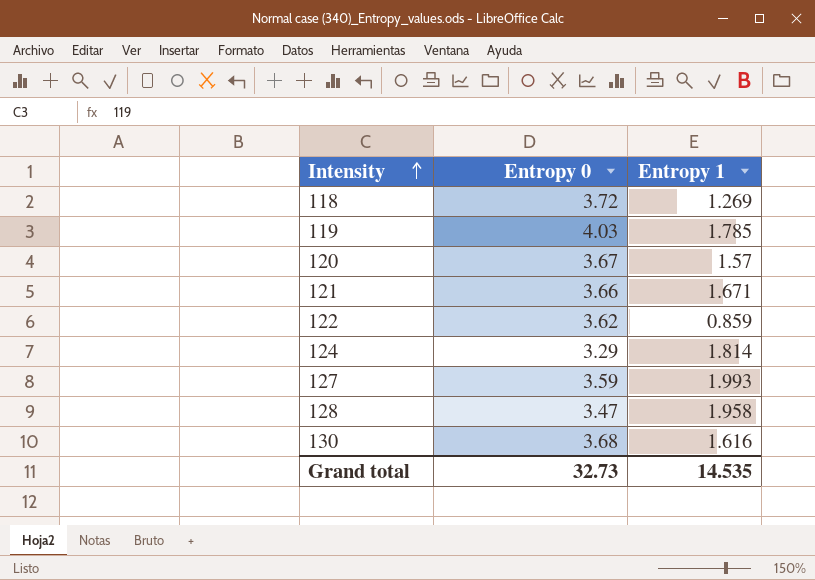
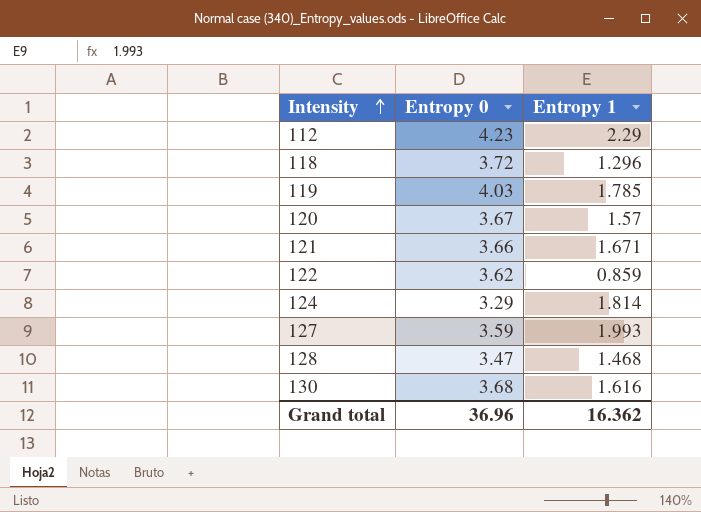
row 112: none -> 4.23 | 2.29
118 | Entropy 1: 1.269 -> 1.296
128 | Entropy 1: 1.958 -> 1.468
Grand total | Entropy 0: 32.73 -> 36.96
Grand total | Entropy 1: 14.535 -> 16.362

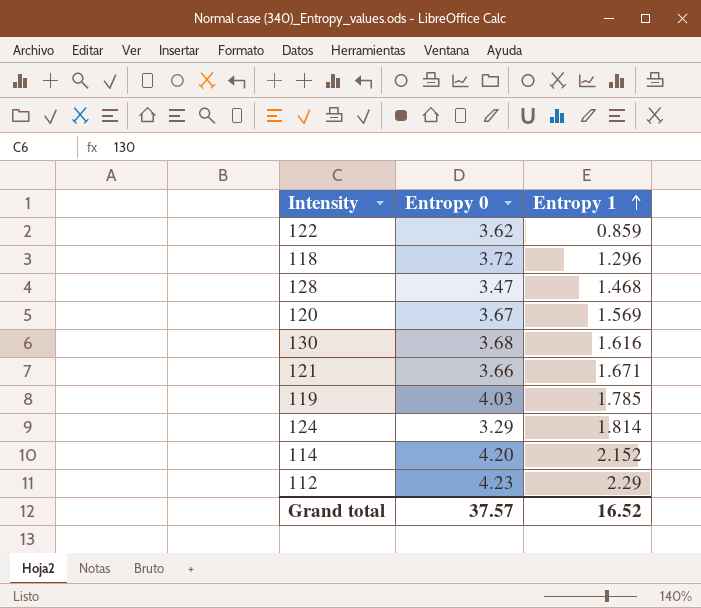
row order: Intensity ascending -> Entropy 1 ascending
row 127: 3.59 | 1.993 -> none
120 | Entropy 1: 1.57 -> 1.569
row 114: none -> 4.20 | 2.152
Grand total | Entropy 0: 36.96 -> 37.57
Grand total | Entropy 1: 16.362 -> 16.52

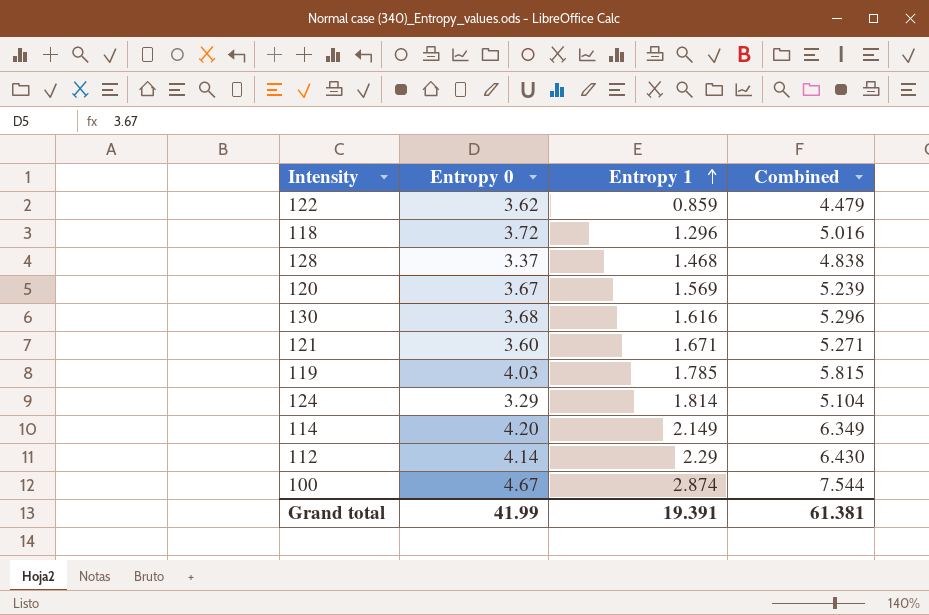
column Combined | formula: none -> [Entropy 0] + [Entropy 1]
128 | Entropy 0: 3.47 -> 3.37
121 | Entropy 0: 3.66 -> 3.60
114 | Entropy 1: 2.152 -> 2.149
112 | Entropy 0: 4.23 -> 4.14
row 100: none -> 4.67 | 2.874 | 7.544
Grand total | Entropy 0: 37.57 -> 41.99
Grand total | Entropy 1: 16.52 -> 19.391

